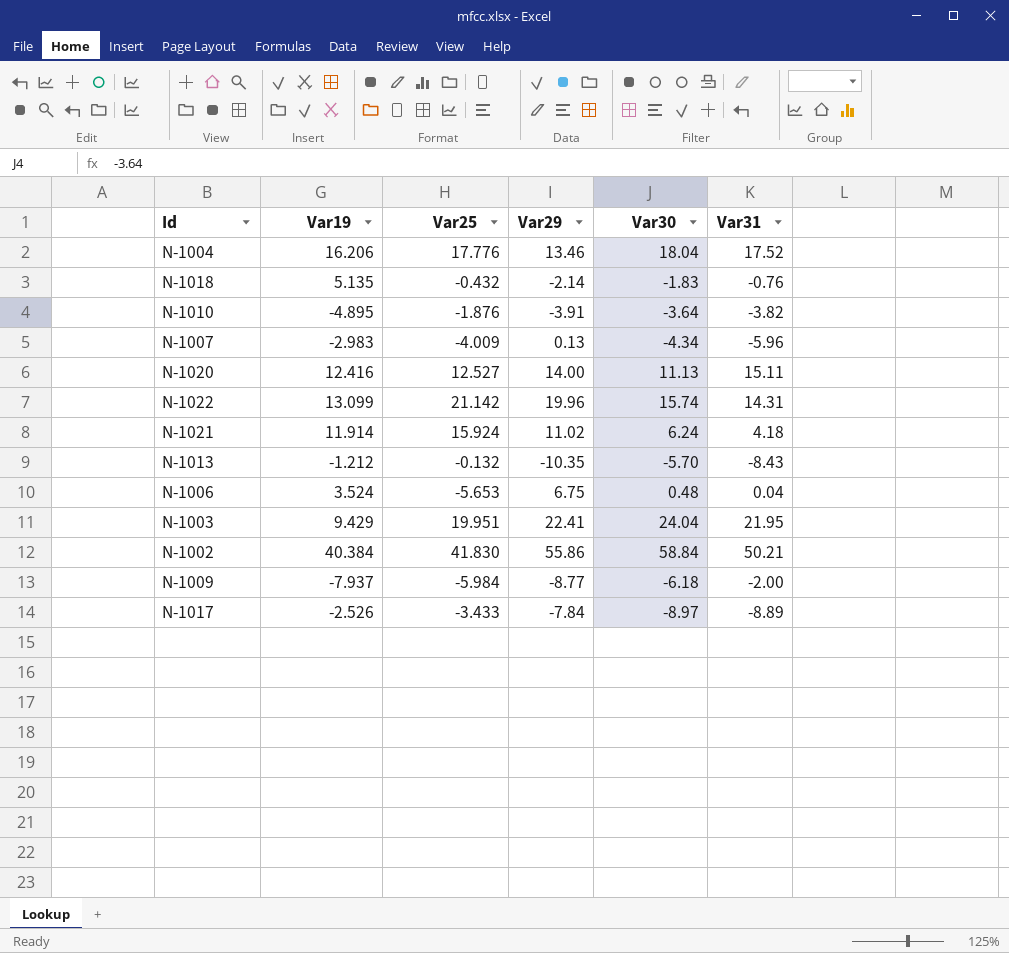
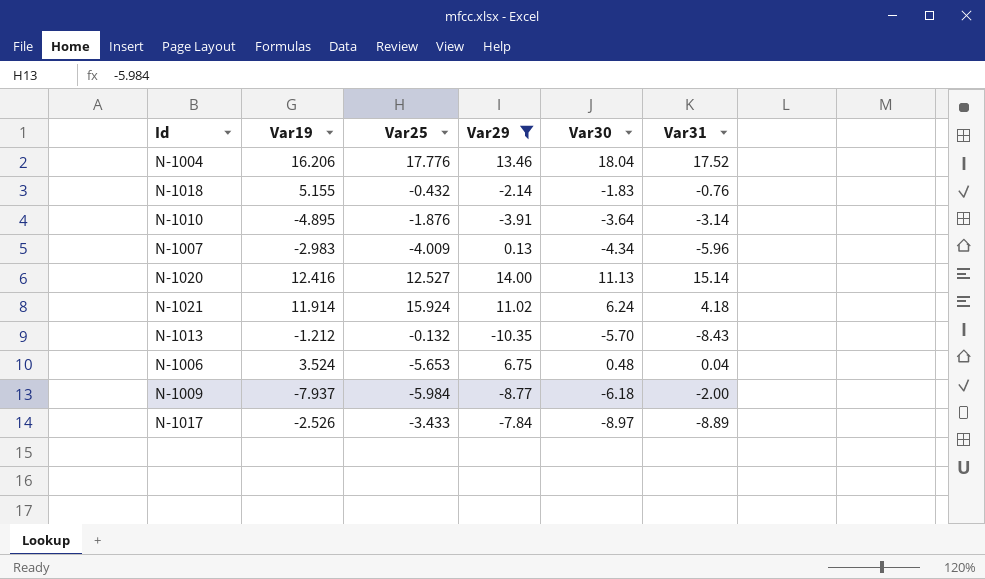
filter: none -> Var29 <= 14.00
N-1018 | Var19: 5.135 -> 5.155
N-1010 | Var31: -3.82 -> -3.14
N-1020 | Var31: 15.11 -> 15.14

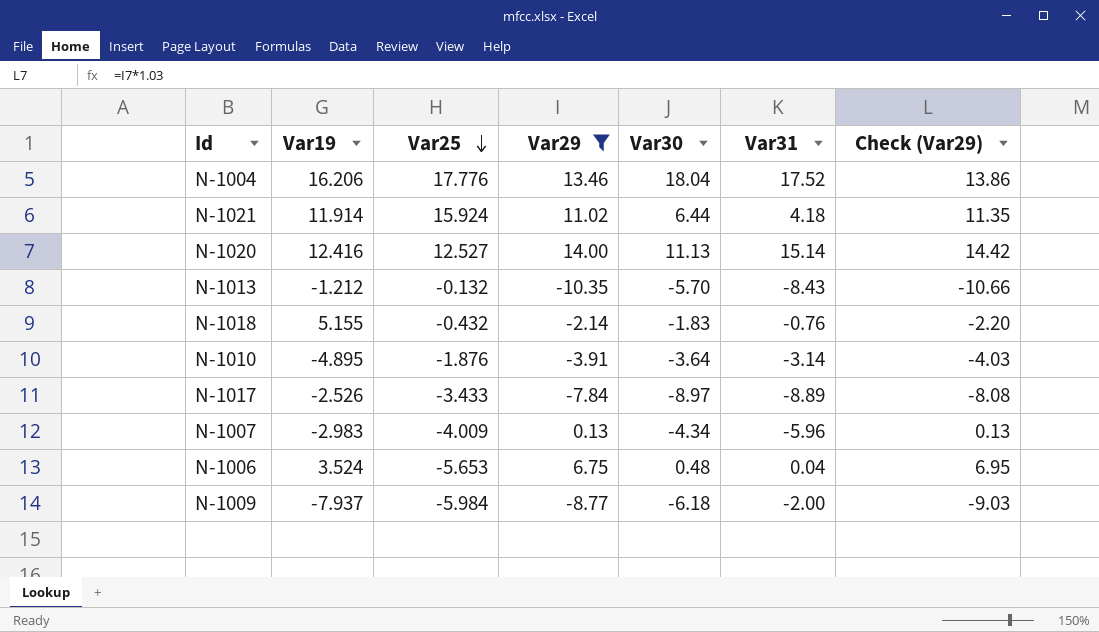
row order: none -> Var25 descending
column Check (Var29) | formula: none -> [Var29] * 1.03
N-1021 | Var30: 6.24 -> 6.44

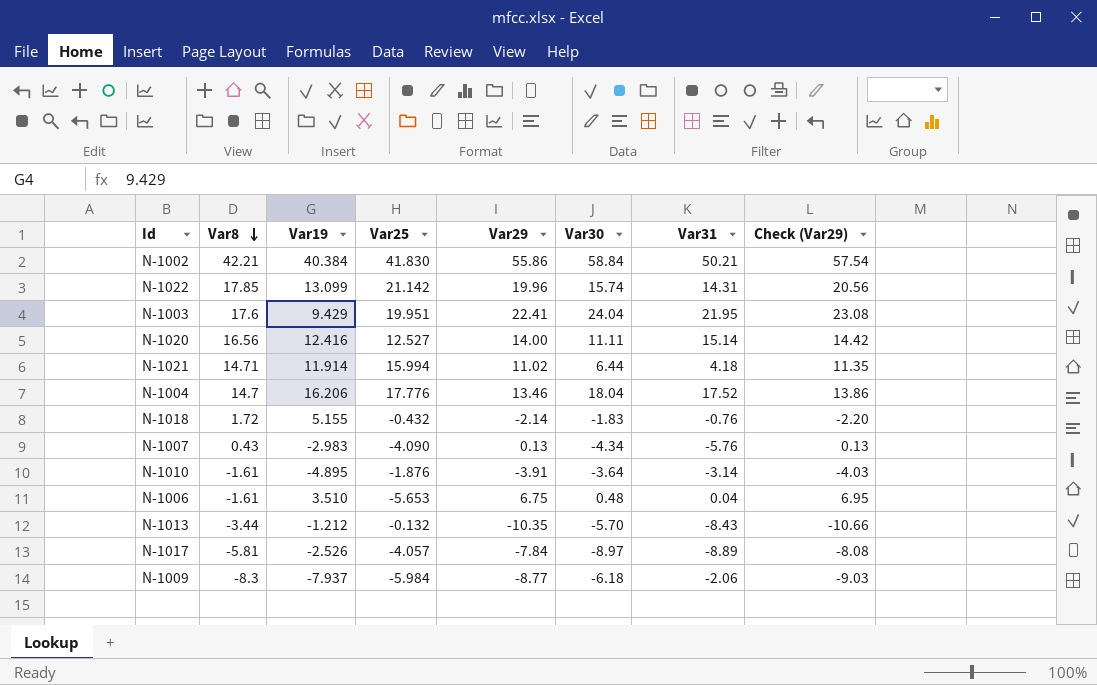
filter: Var29 <= 14.00 -> none
row order: Var25 descending -> Var8 descending
column Var8 | position: none -> 2
N-1020 | Var30: 11.13 -> 11.11
N-1021 | Var25: 15.924 -> 15.994
N-1007 | Var25: -4.009 -> -4.090
N-1007 | Var31: -5.96 -> -5.76
N-1006 | Var19: 3.524 -> 3.510
N-1017 | Var25: -3.433 -> -4.057
N-1009 | Var31: -2.00 -> -2.06

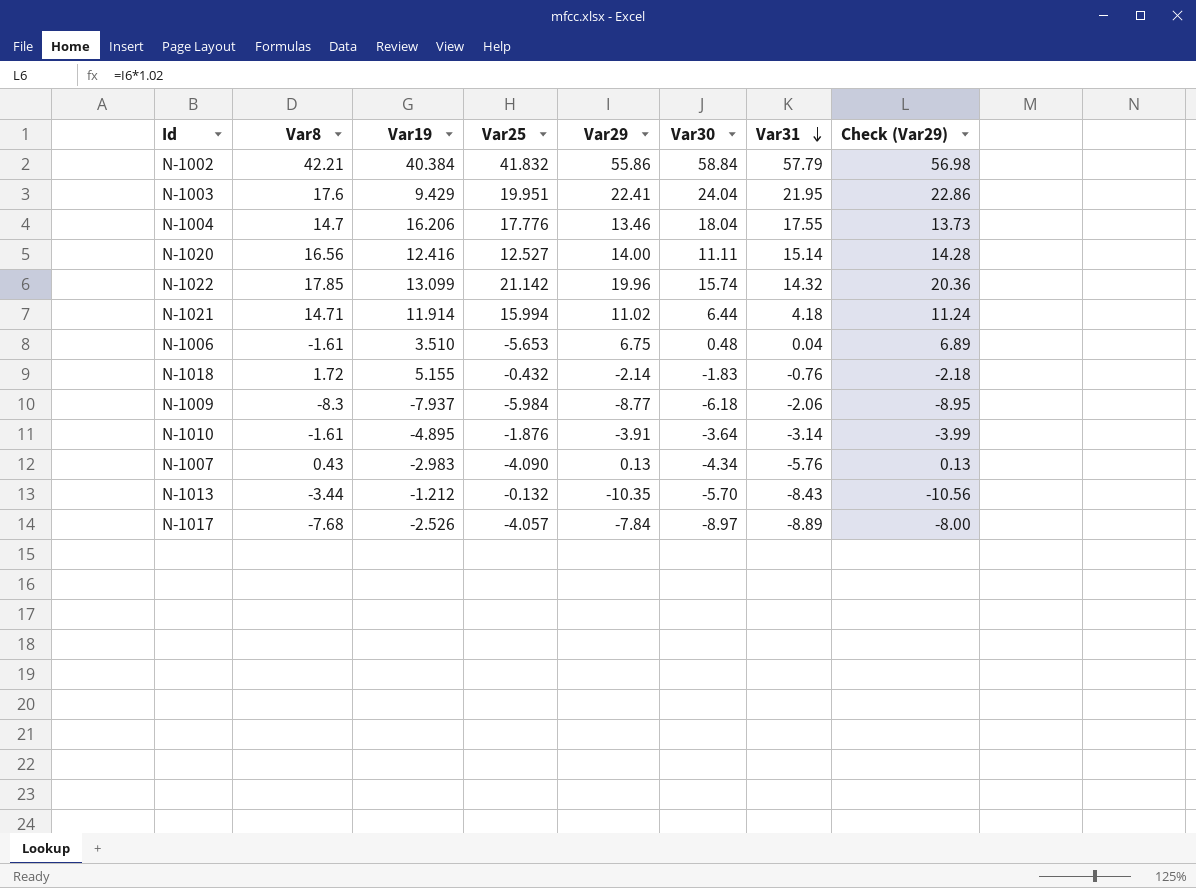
row order: Var8 descending -> Var31 descending
column Check (Var29) | formula: [Var29] * 1.03 -> [Var29] * 1.02
N-1002 | Var25: 41.830 -> 41.832
N-1002 | Var31: 50.21 -> 57.79
N-1004 | Var31: 17.52 -> 17.55
N-1022 | Var31: 14.31 -> 14.32
N-1017 | Var8: -5.81 -> -7.68

